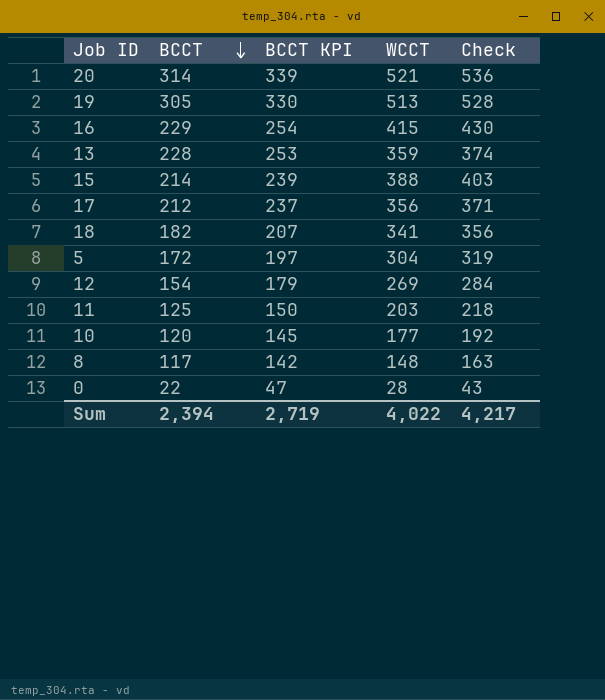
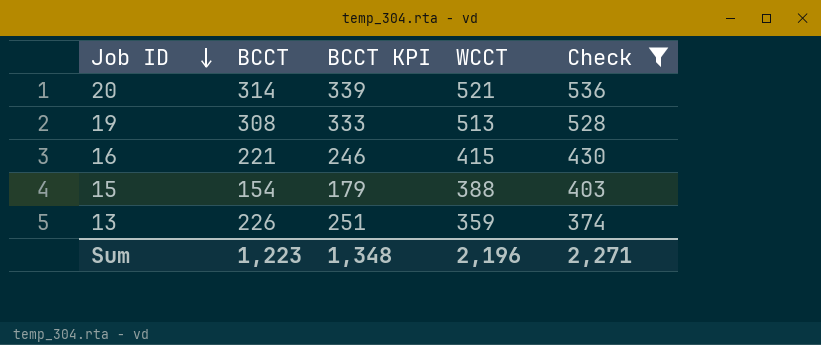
filter: none -> Check >= 374
row order: BCCT descending -> Job ID descending
19 | BCCT: 305 -> 308
19 | BCCT KPI: 330 -> 333
16 | BCCT: 229 -> 221
16 | BCCT KPI: 254 -> 246
15 | BCCT: 214 -> 154
15 | BCCT KPI: 239 -> 179
13 | BCCT: 228 -> 226
13 | BCCT KPI: 253 -> 251
Sum | BCCT: 2,394 -> 1,223
Sum | BCCT KPI: 2,719 -> 1,348
Sum | WCCT: 4,022 -> 2,196
Sum | Check: 4,217 -> 2,271

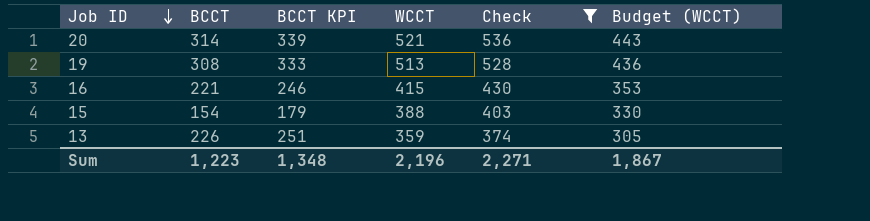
column Budget (WCCT) | formula: none -> [WCCT] * 0.85

